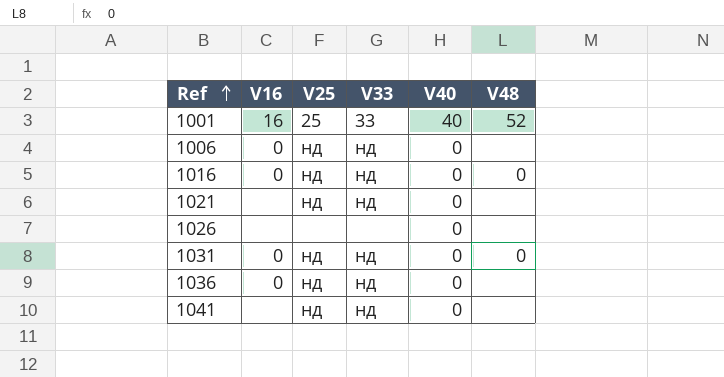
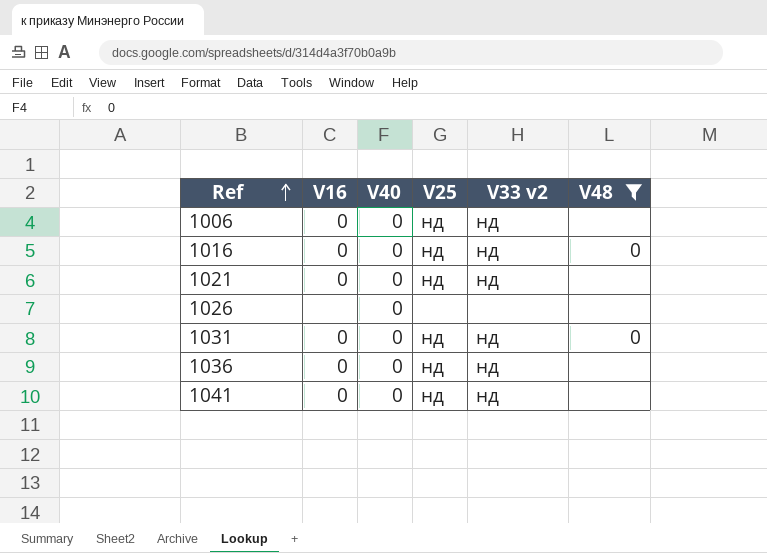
filter: none -> V48 != 52
column V40 | position: 5 -> 3
column name: V33 -> V33 v2
1021 | V16: none -> 0
1041 | V16: none -> 0

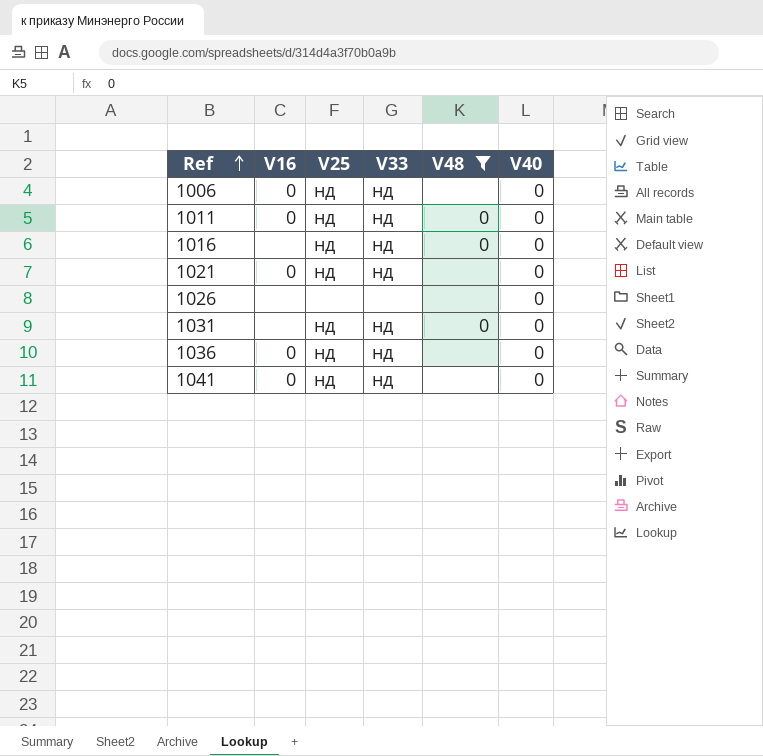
column name: V33 v2 -> V33
column V40 | position: 3 -> 6
row 1011: none -> 0 | нд | нд | 0 | 0
1016 | V16: 0 -> none
1031 | V16: 0 -> none

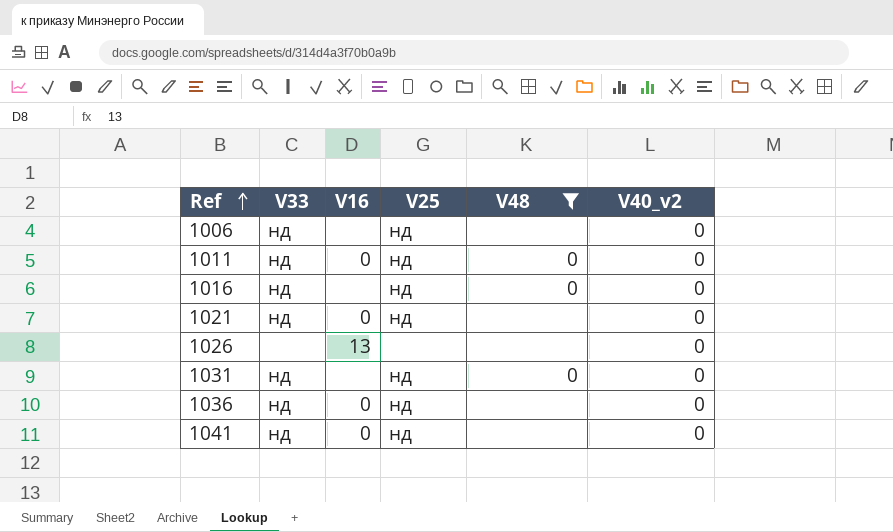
column V33 | position: 4 -> 2
column name: V40 -> V40_v2
1006 | V16: 0 -> none
1026 | V16: none -> 13

